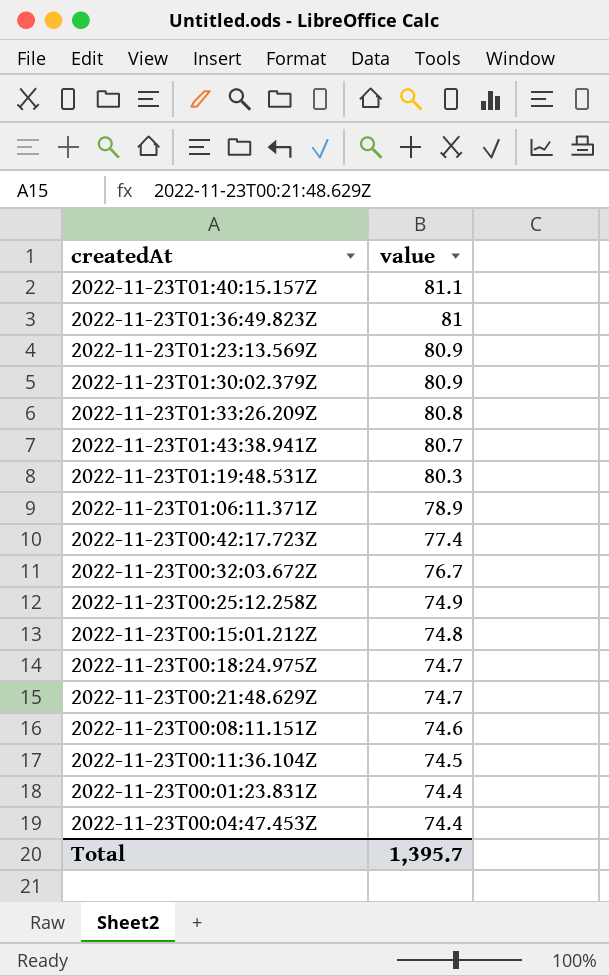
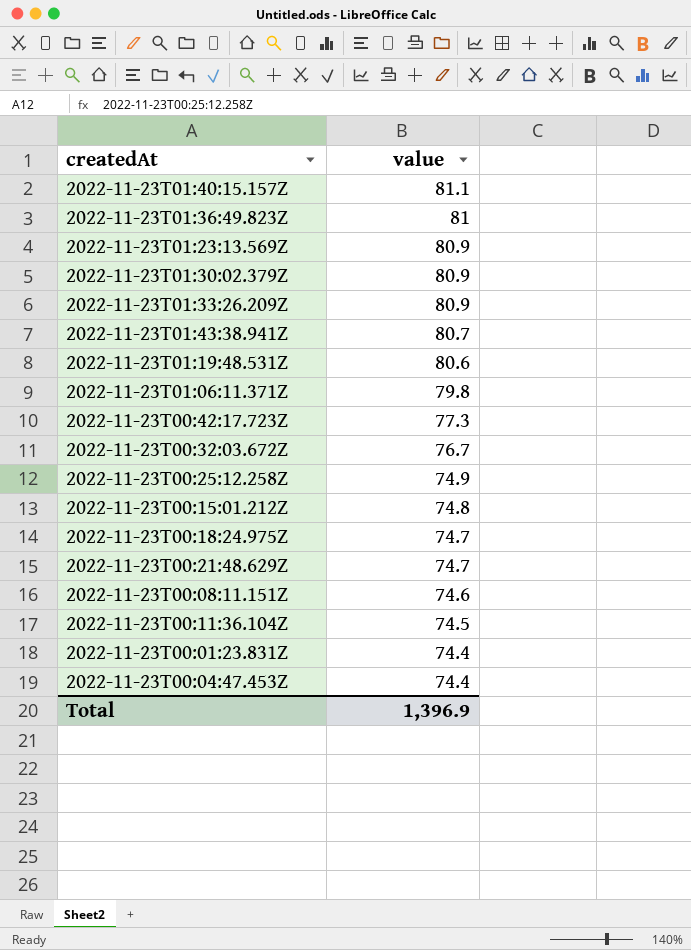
2022-11-23T01:33:26.209Z | value: 80.8 -> 80.9
2022-11-23T01:19:48.531Z | value: 80.3 -> 80.6
2022-11-23T01:06:11.371Z | value: 78.9 -> 79.8
2022-11-23T00:42:17.723Z | value: 77.4 -> 77.3
Total | value: 1,395.7 -> 1,396.9

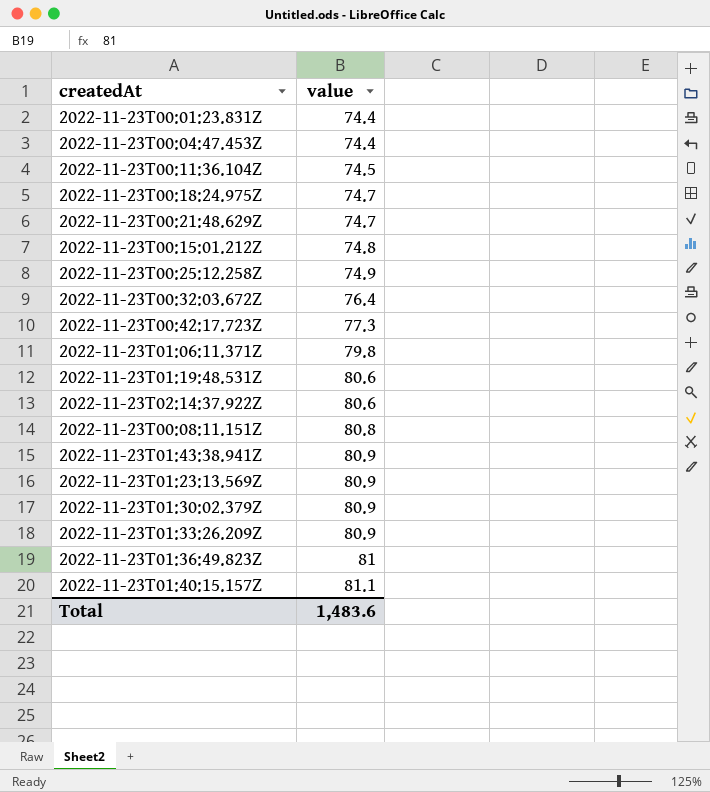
row order: value descending -> value ascending
2022-11-23T00:32:03.672Z | value: 76.7 -> 76.4
row 2022-11-23T02:14:37.922Z: none -> 80.6
2022-11-23T00:08:11.151Z | value: 74.6 -> 80.8
2022-11-23T01:43:38.941Z | value: 80.7 -> 80.9
Total | value: 1,396.9 -> 1,483.6

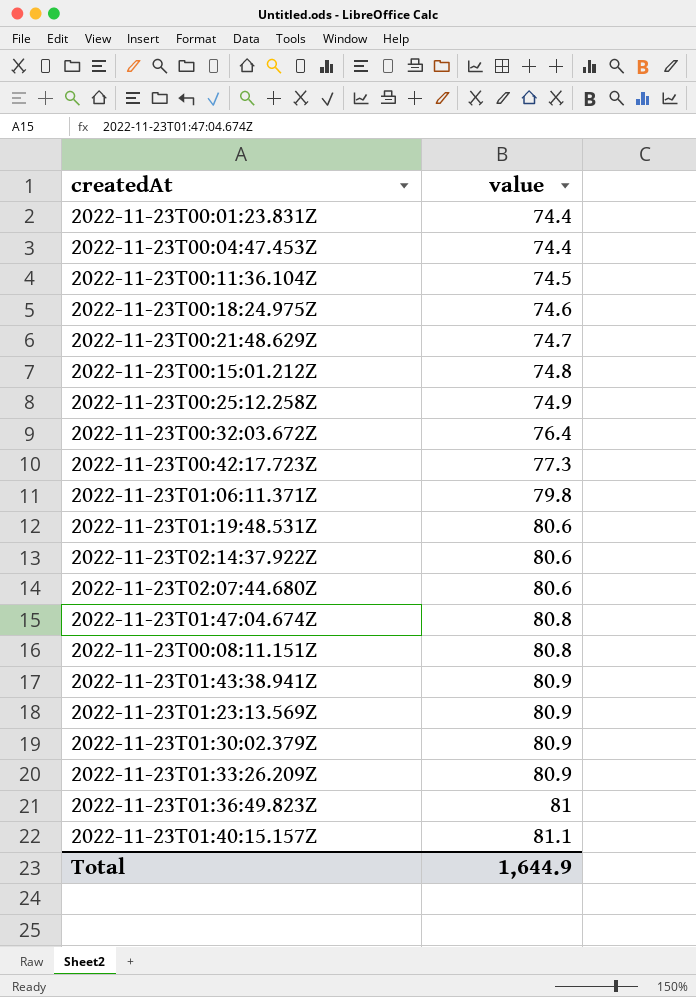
2022-11-23T00:18:24.975Z | value: 74.7 -> 74.6
row 2022-11-23T02:07:44.680Z: none -> 80.6
row 2022-11-23T01:47:04.674Z: none -> 80.8
Total | value: 1,483.6 -> 1,644.9

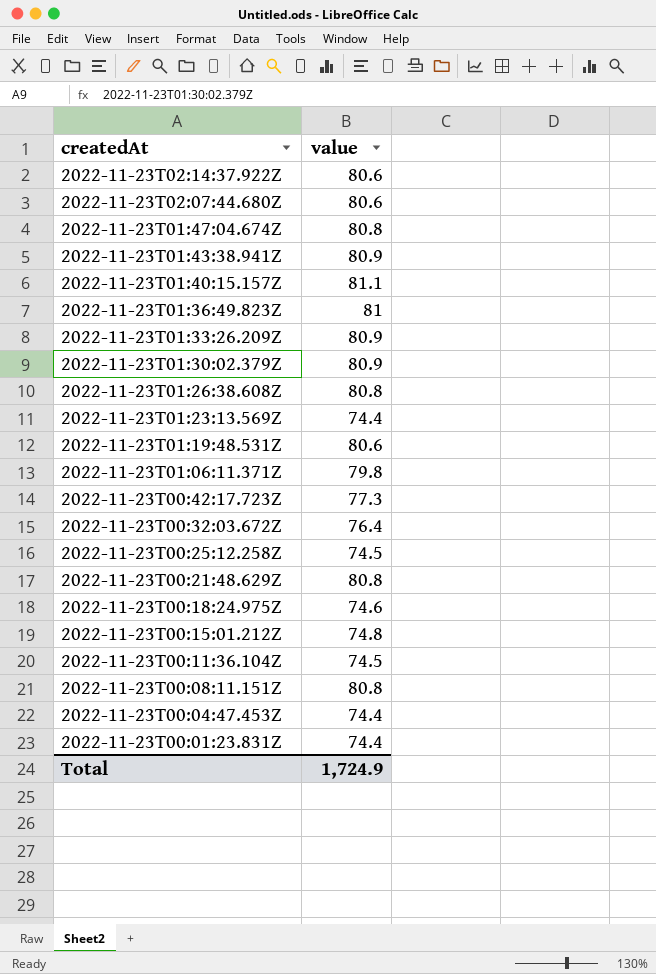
row order: value ascending -> createdAt descending
row 2022-11-23T01:26:38.608Z: none -> 80.8
2022-11-23T01:23:13.569Z | value: 80.9 -> 74.4
2022-11-23T00:25:12.258Z | value: 74.9 -> 74.5
2022-11-23T00:21:48.629Z | value: 74.7 -> 80.8
Total | value: 1,644.9 -> 1,724.9

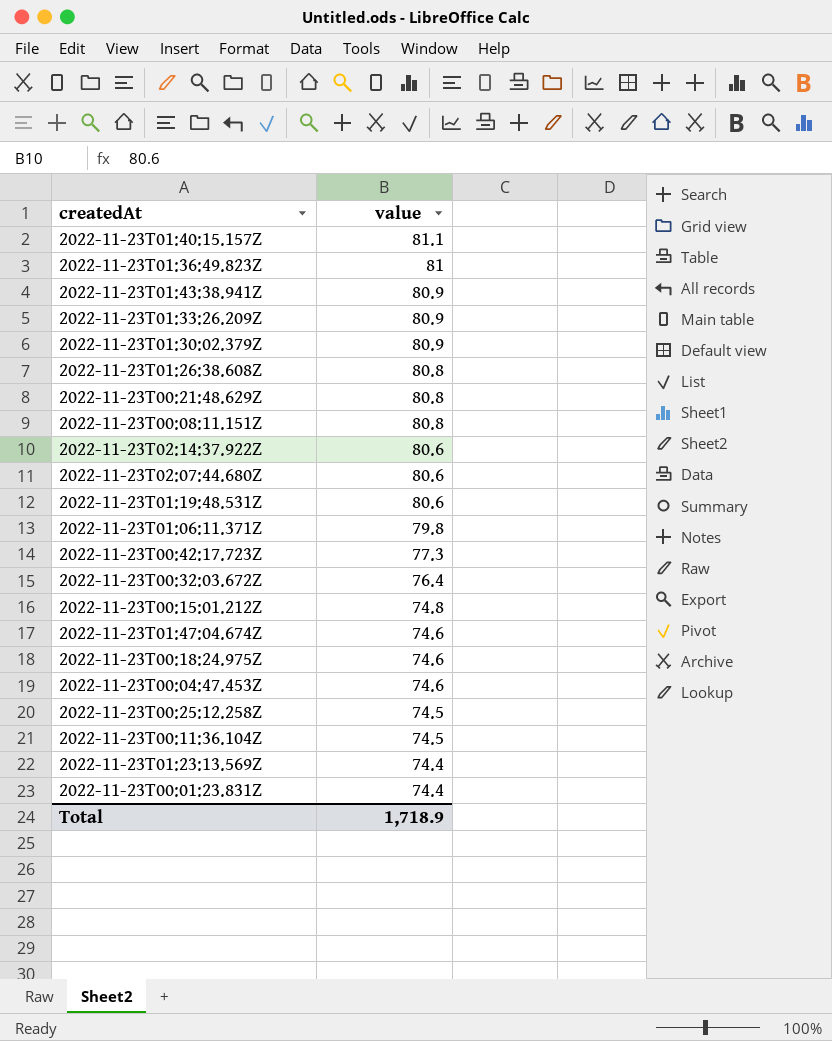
row order: createdAt descending -> value descending
2022-11-23T01:47:04.674Z | value: 80.8 -> 74.6
2022-11-23T00:04:47.453Z | value: 74.4 -> 74.6
Total | value: 1,724.9 -> 1,718.9

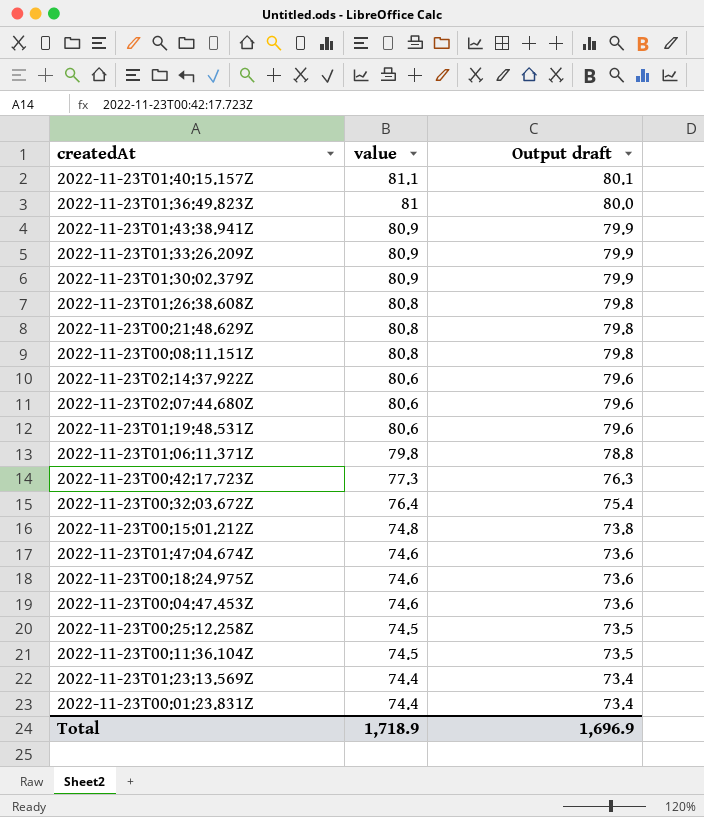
column Output draft | formula: none -> [value] - 1

